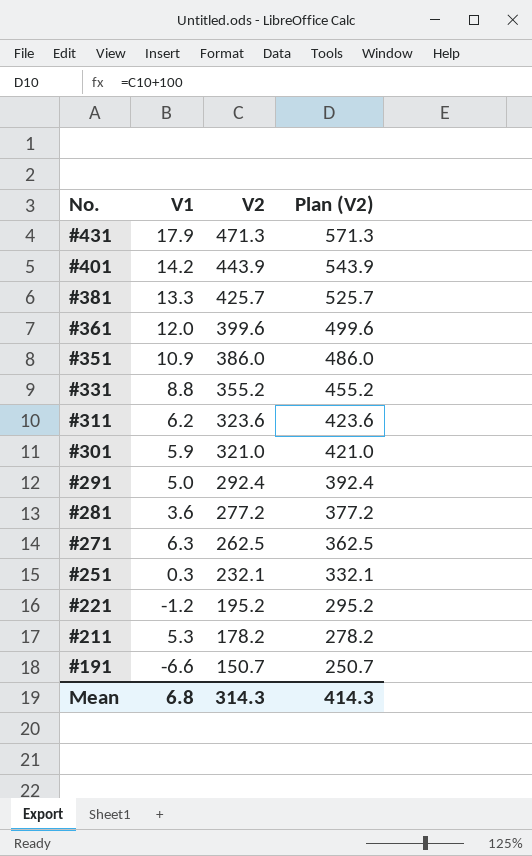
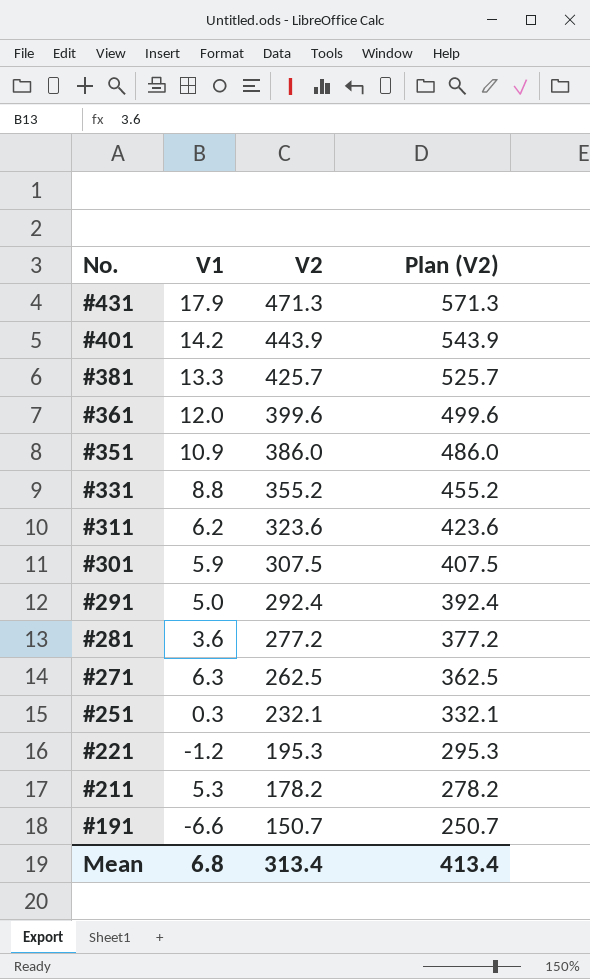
#301 | V2: 321.0 -> 307.5
#301 | Plan (V2): 421.0 -> 407.5
#221 | V2: 195.2 -> 195.3
#221 | Plan (V2): 295.2 -> 295.3
Mean | V2: 314.3 -> 313.4
Mean | Plan (V2): 414.3 -> 413.4

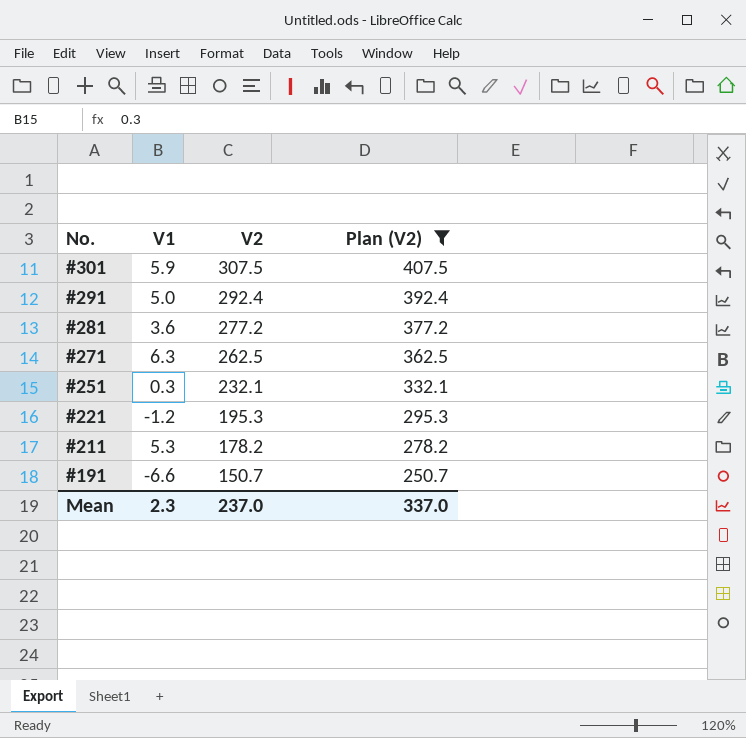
filter: none -> Plan (V2) <= 407.5
Mean | V1: 6.8 -> 2.3
Mean | V2: 313.4 -> 237.0
Mean | Plan (V2): 413.4 -> 337.0

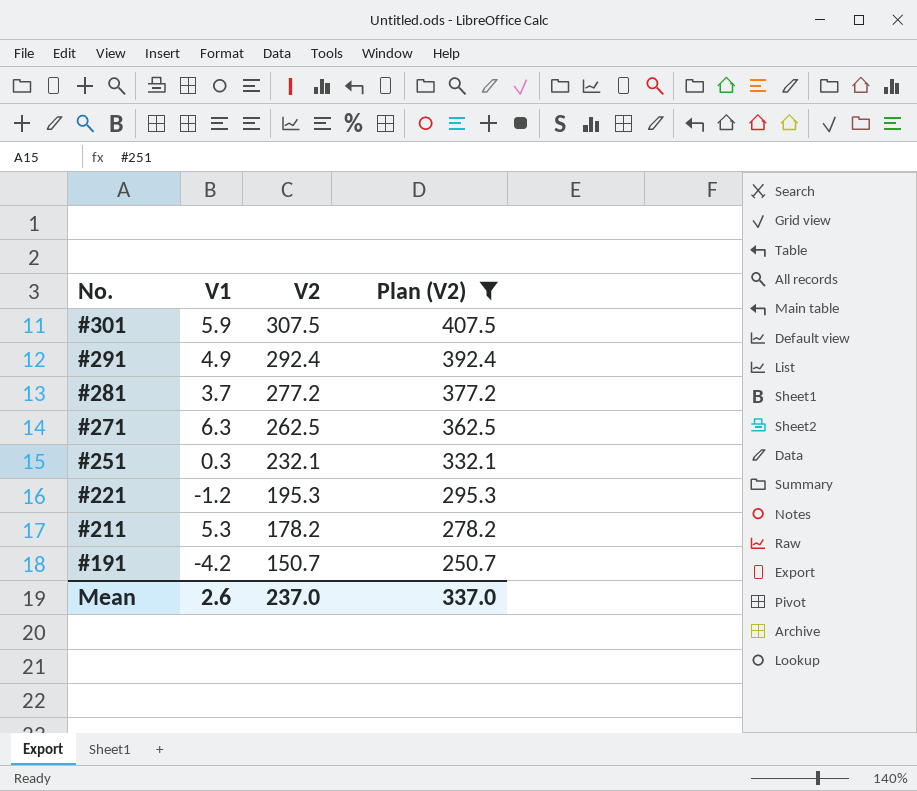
#291 | V1: 5.0 -> 4.9
#281 | V1: 3.6 -> 3.7
#191 | V1: -6.6 -> -4.2
Mean | V1: 2.3 -> 2.6

